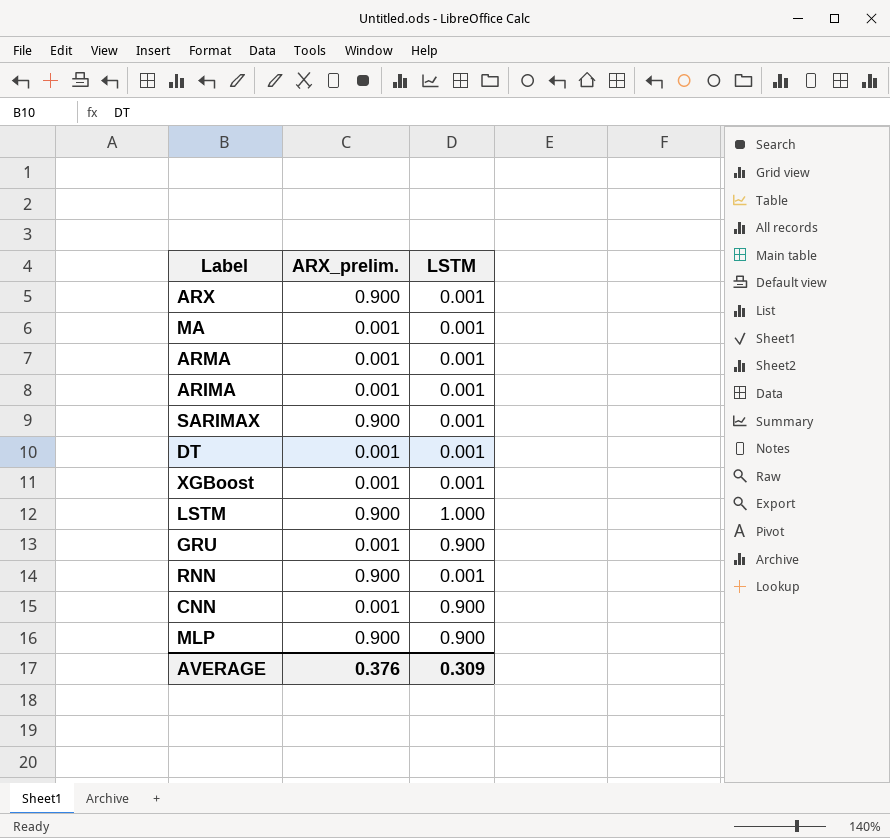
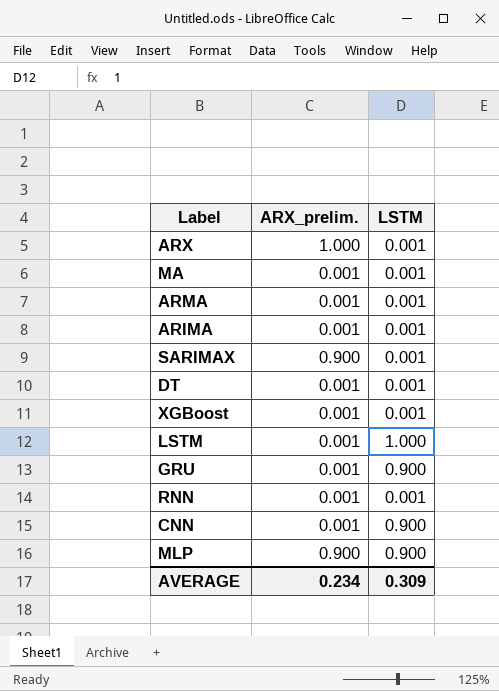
ARX | ARX_prelim.: 0.900 -> 1.000
LSTM | ARX_prelim.: 0.900 -> 0.001
RNN | ARX_prelim.: 0.900 -> 0.001
AVERAGE | ARX_prelim.: 0.376 -> 0.234

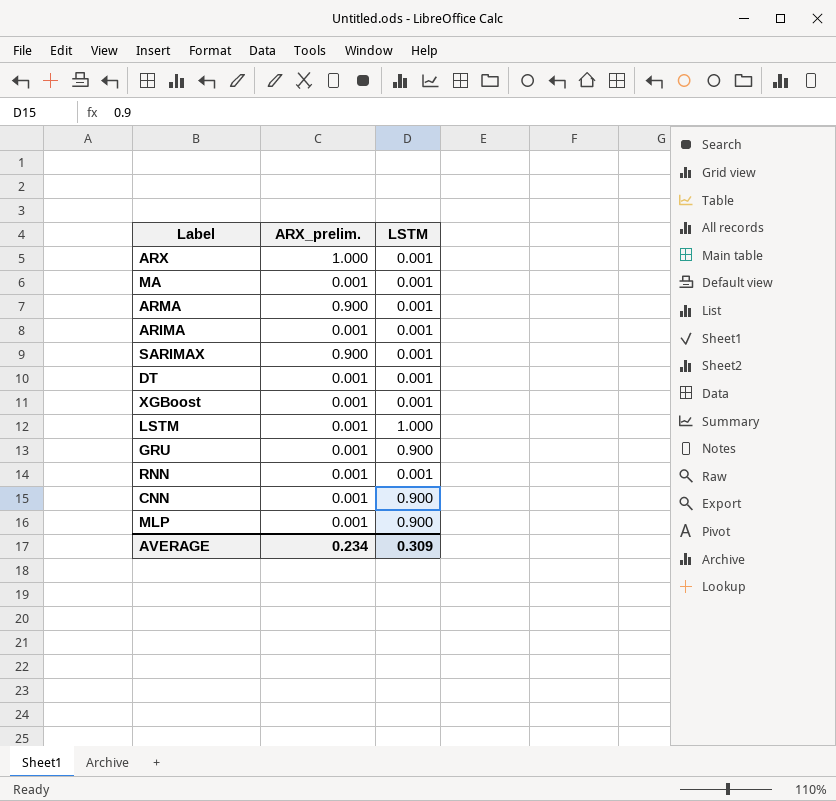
ARMA | ARX_prelim.: 0.001 -> 0.900
MLP | ARX_prelim.: 0.900 -> 0.001

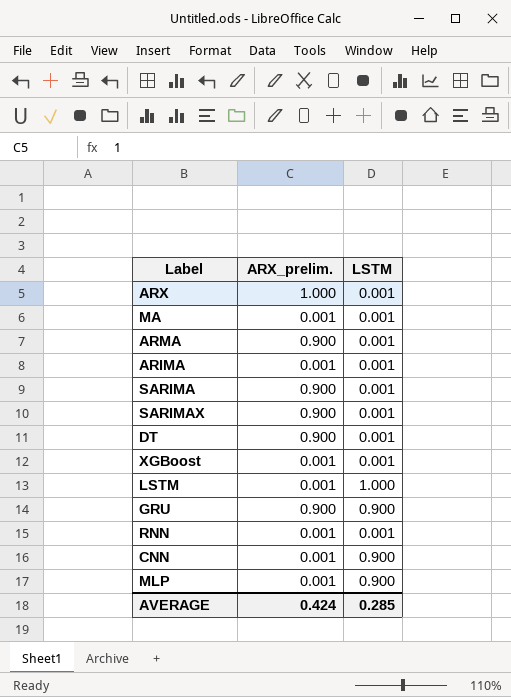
row SARIMA: none -> 0.900 | 0.001
DT | ARX_prelim.: 0.001 -> 0.900
GRU | ARX_prelim.: 0.001 -> 0.900
AVERAGE | ARX_prelim.: 0.234 -> 0.424
AVERAGE | LSTM: 0.309 -> 0.285

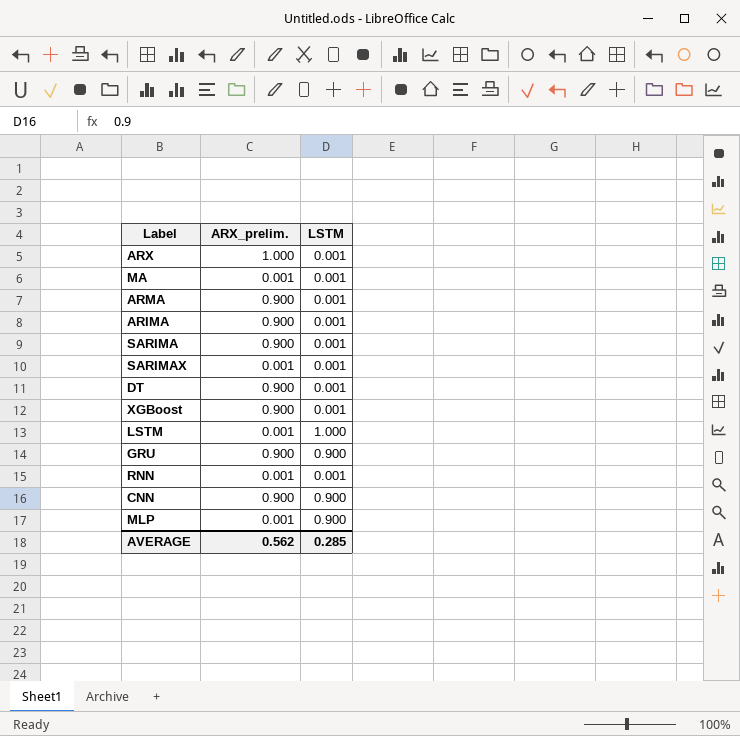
ARIMA | ARX_prelim.: 0.001 -> 0.900
SARIMAX | ARX_prelim.: 0.900 -> 0.001
XGBoost | ARX_prelim.: 0.001 -> 0.900
CNN | ARX_prelim.: 0.001 -> 0.900
AVERAGE | ARX_prelim.: 0.424 -> 0.562

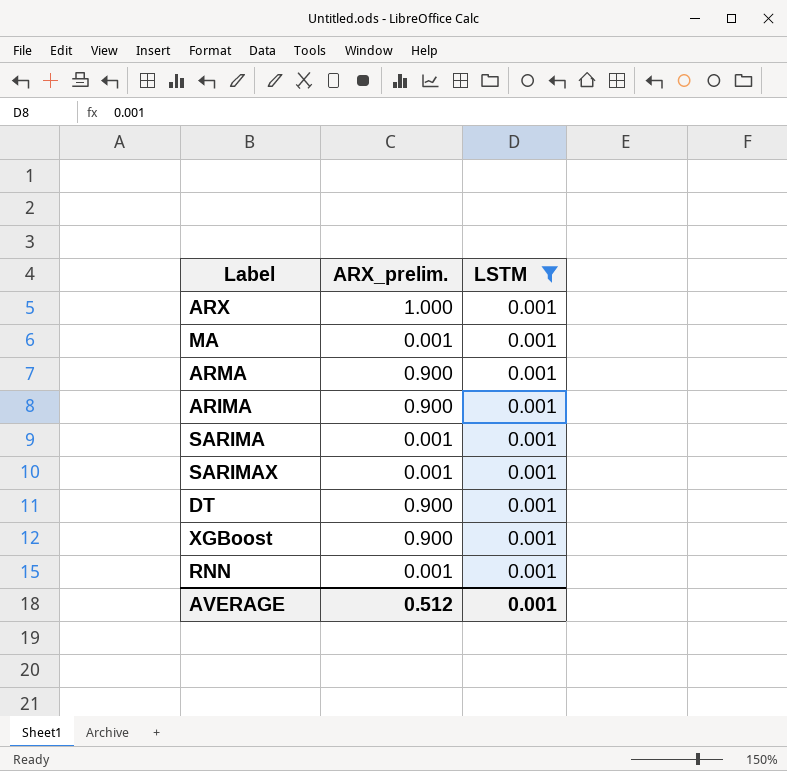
filter: none -> LSTM = 0.001
SARIMA | ARX_prelim.: 0.900 -> 0.001
AVERAGE | ARX_prelim.: 0.562 -> 0.512
AVERAGE | LSTM: 0.285 -> 0.001

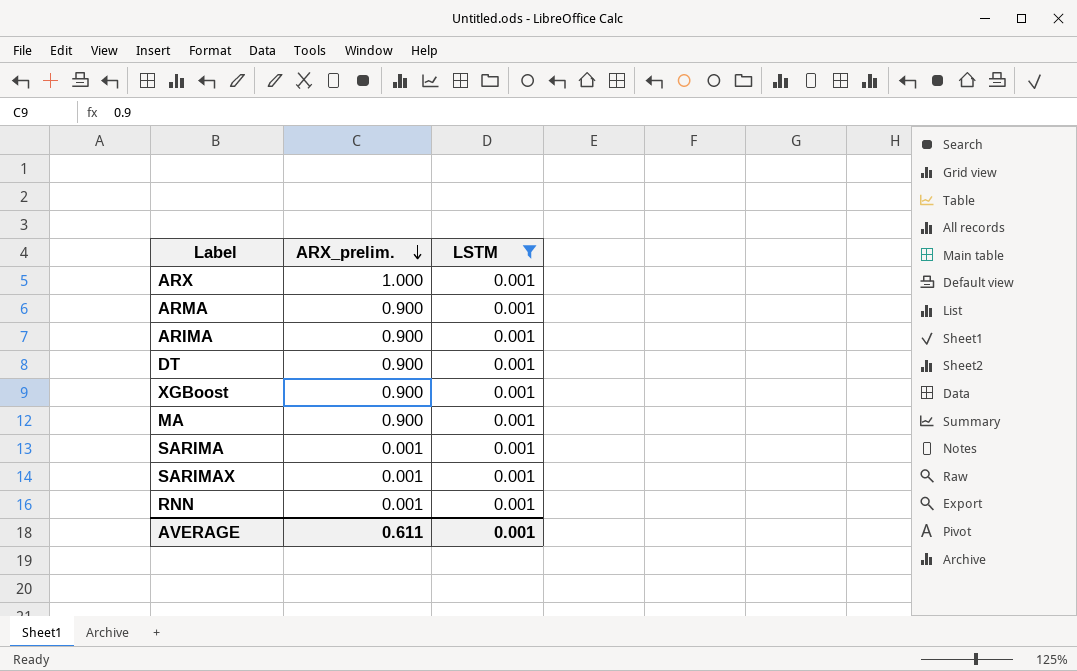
row order: none -> ARX_prelim. descending
MA | ARX_prelim.: 0.001 -> 0.900
AVERAGE | ARX_prelim.: 0.512 -> 0.611

